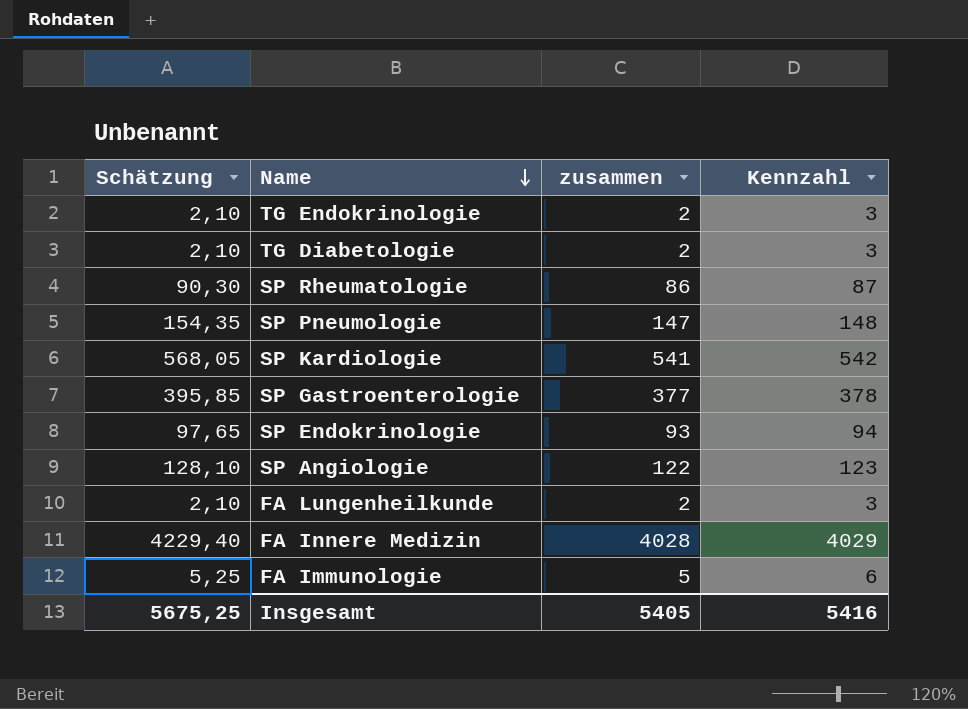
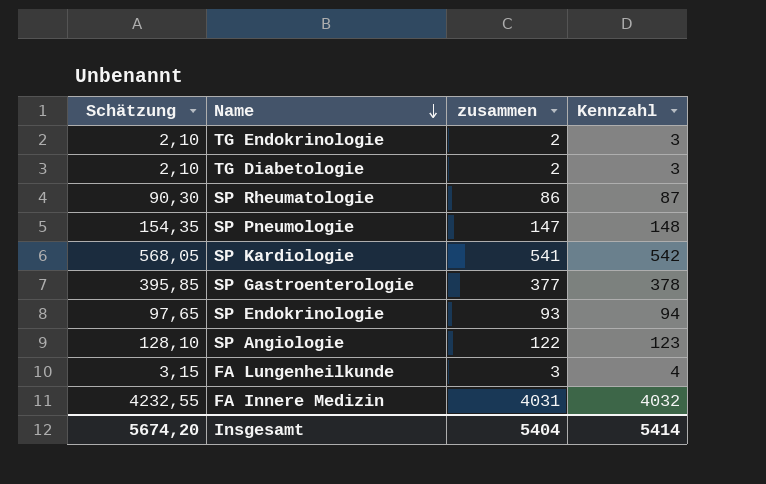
row FA Immunologie: 5,25 | 5 | 6 -> none
FA Lungenheilkunde | Schätzung: 2,10 -> 3,15
FA Lungenheilkunde | zusammen: 2 -> 3
FA Lungenheilkunde | Kennzahl: 3 -> 4
FA Innere Medizin | Schätzung: 4229,40 -> 4232,55
FA Innere Medizin | zusammen: 4028 -> 4031
FA Innere Medizin | Kennzahl: 4029 -> 4032
Insgesamt | Schätzung: 5675,25 -> 5674,20
Insgesamt | zusammen: 5405 -> 5404
Insgesamt | Kennzahl: 5416 -> 5414

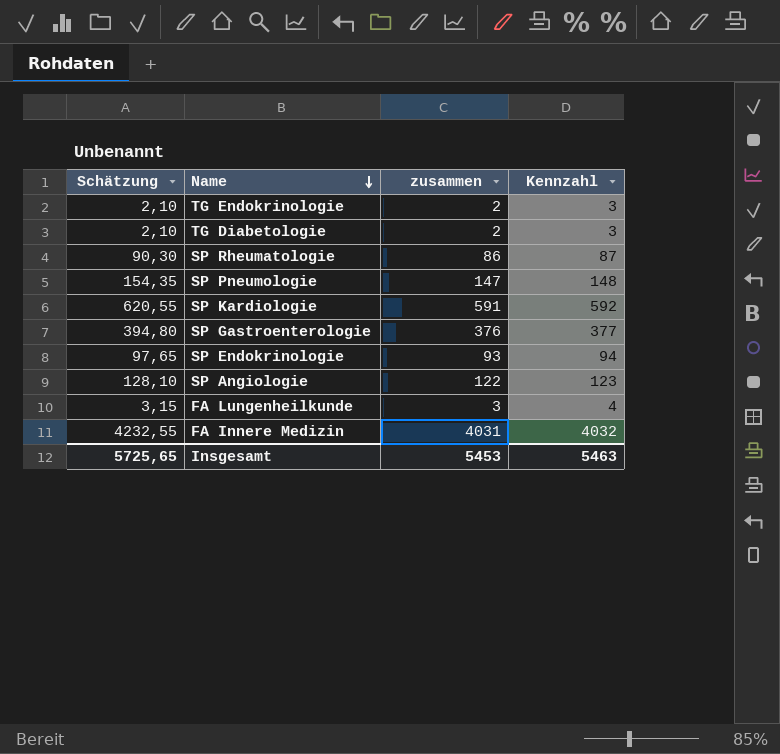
SP Kardiologie | Schätzung: 568,05 -> 620,55
SP Kardiologie | zusammen: 541 -> 591
SP Kardiologie | Kennzahl: 542 -> 592
SP Gastroenterologie | Schätzung: 395,85 -> 394,80
SP Gastroenterologie | zusammen: 377 -> 376
SP Gastroenterologie | Kennzahl: 378 -> 377
Insgesamt | Schätzung: 5674,20 -> 5725,65
Insgesamt | zusammen: 5404 -> 5453
Insgesamt | Kennzahl: 5414 -> 5463

